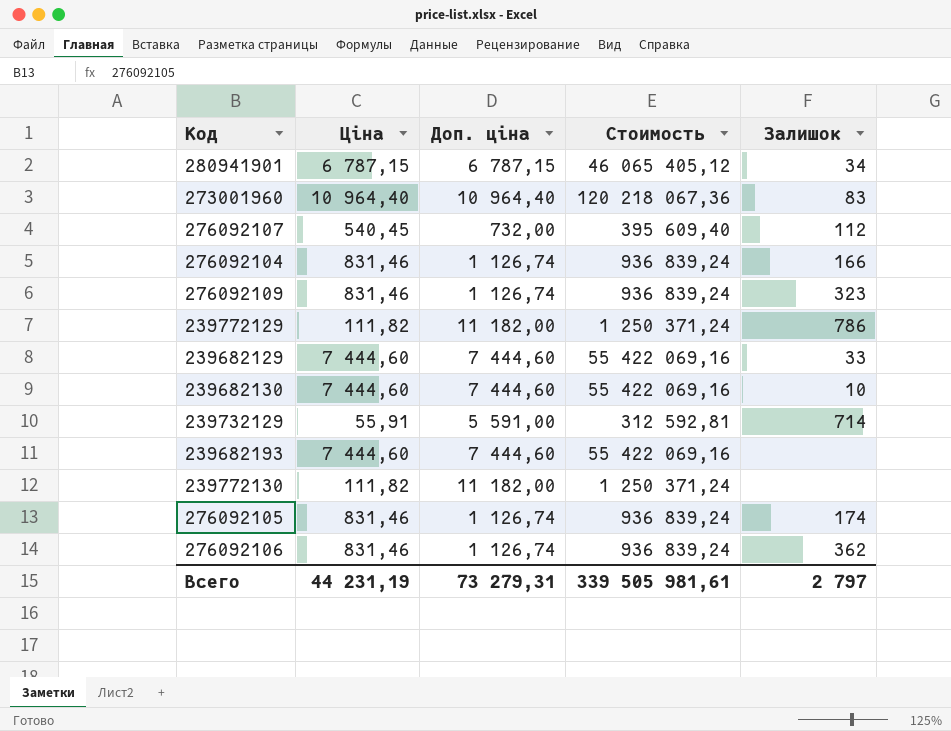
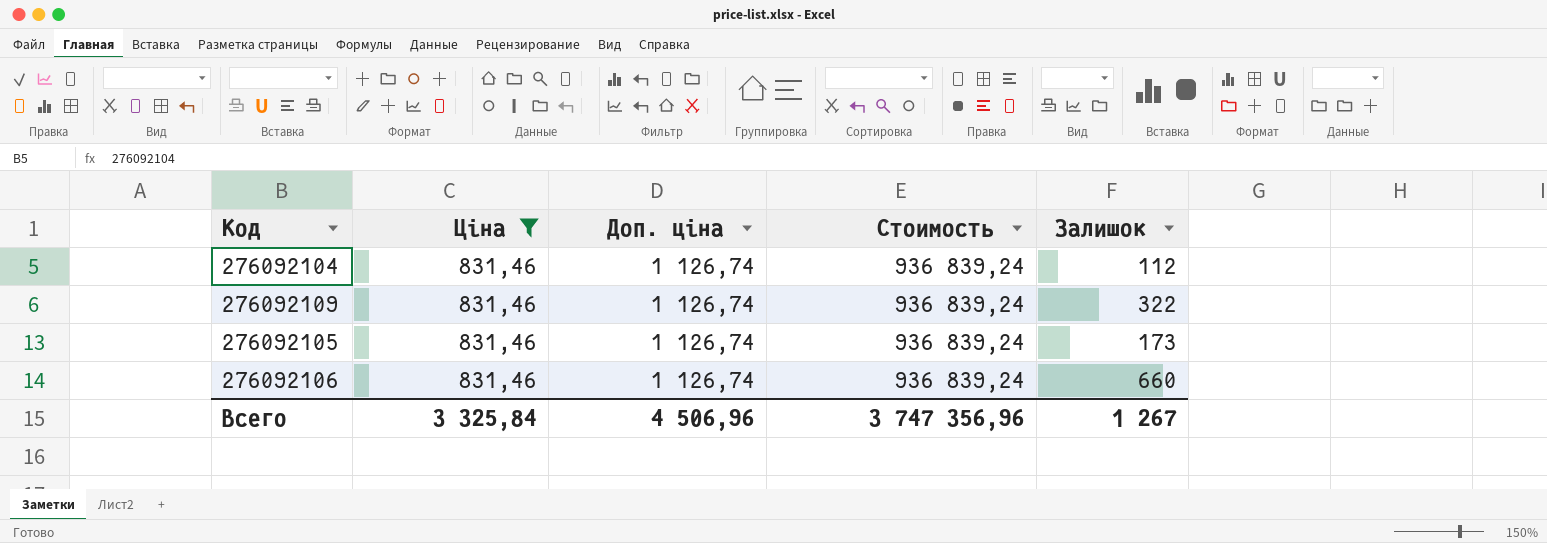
filter: none -> Ціна = 831,46
276092104 | Залишок: 166 -> 112
276092109 | Залишок: 323 -> 322
276092105 | Залишок: 174 -> 173
276092106 | Залишок: 362 -> 660
Всего | Ціна: 44 231,19 -> 3 325,84
Всего | Доп. ціна: 73 279,31 -> 4 506,96
Всего | Стоимость: 339 505 981,61 -> 3 747 356,96
Всего | Залишок: 2 797 -> 1 267

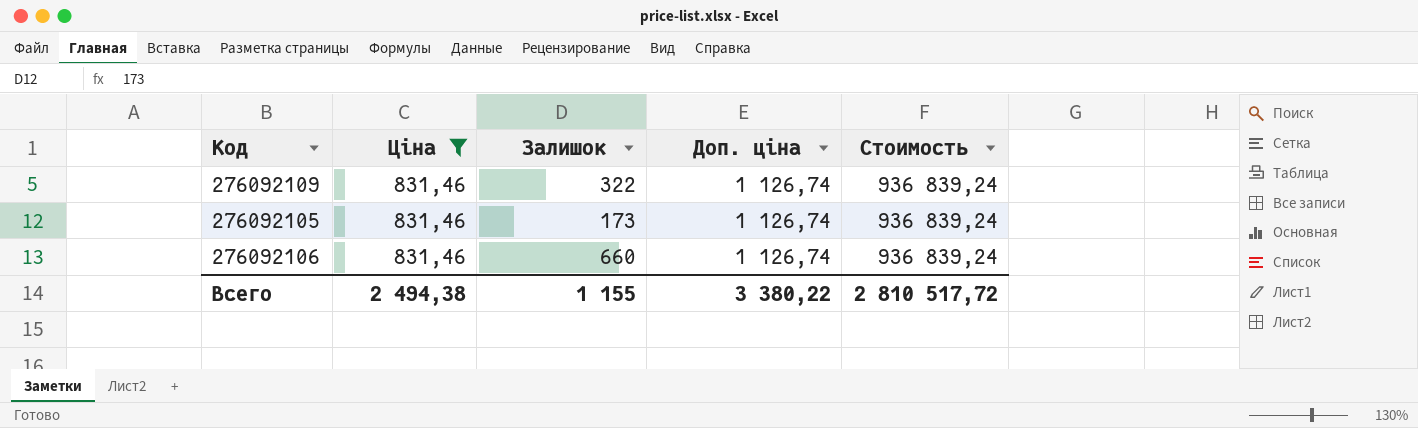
column Залишок | position: 5 -> 3
row 276092104: 831,46 | 1 126,74 | 936 839,24 | 112 -> none
Всего | Ціна: 3 325,84 -> 2 494,38
Всего | Залишок: 1 267 -> 1 155
Всего | Доп. ціна: 4 506,96 -> 3 380,22
Всего | Стоимость: 3 747 356,96 -> 2 810 517,72

